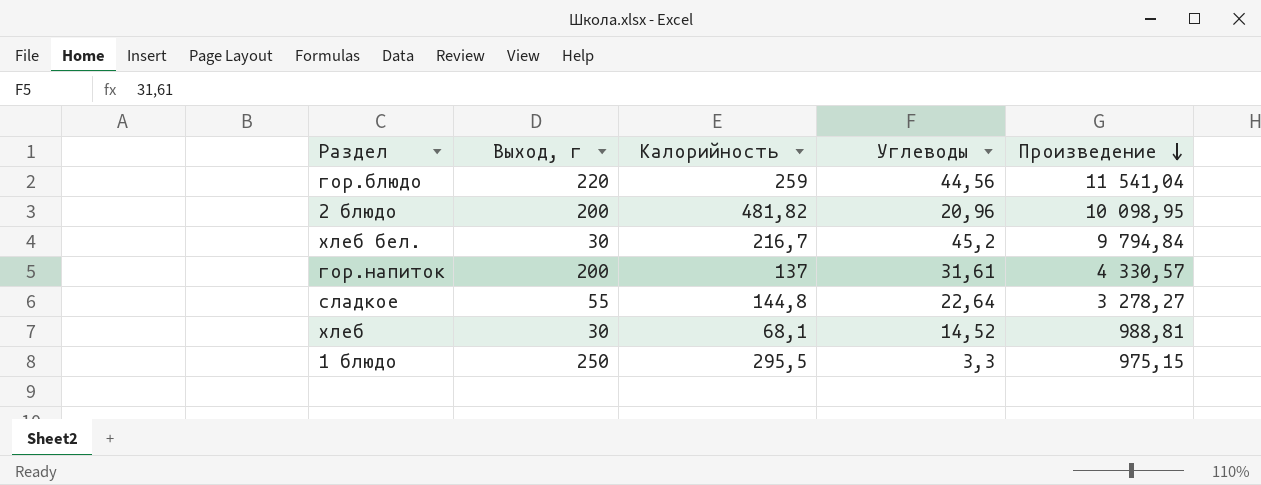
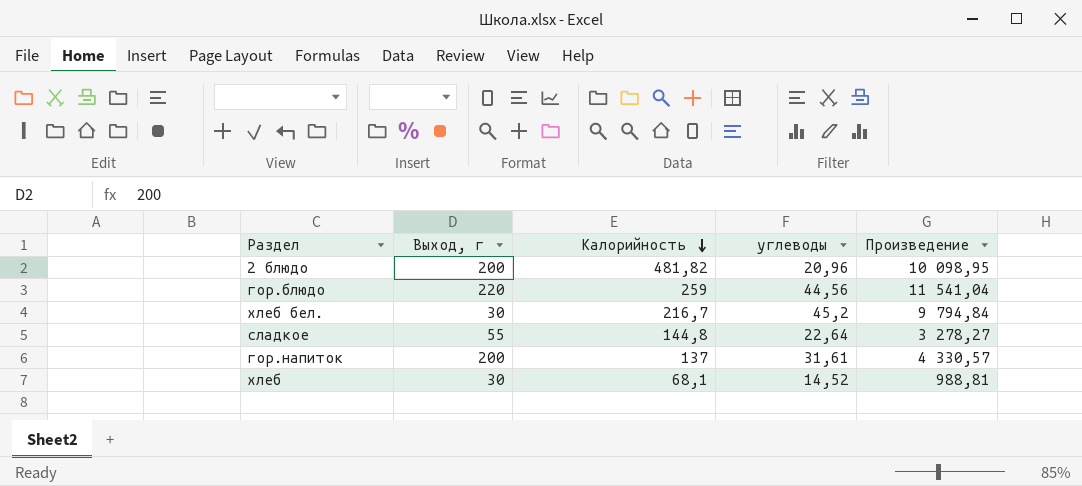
row order: Произведение descending -> Калорийность descending
column name: Углеводы -> углеводы
row 1 блюдо: 250 | 295,5 | 3,3 | 975,15 -> none

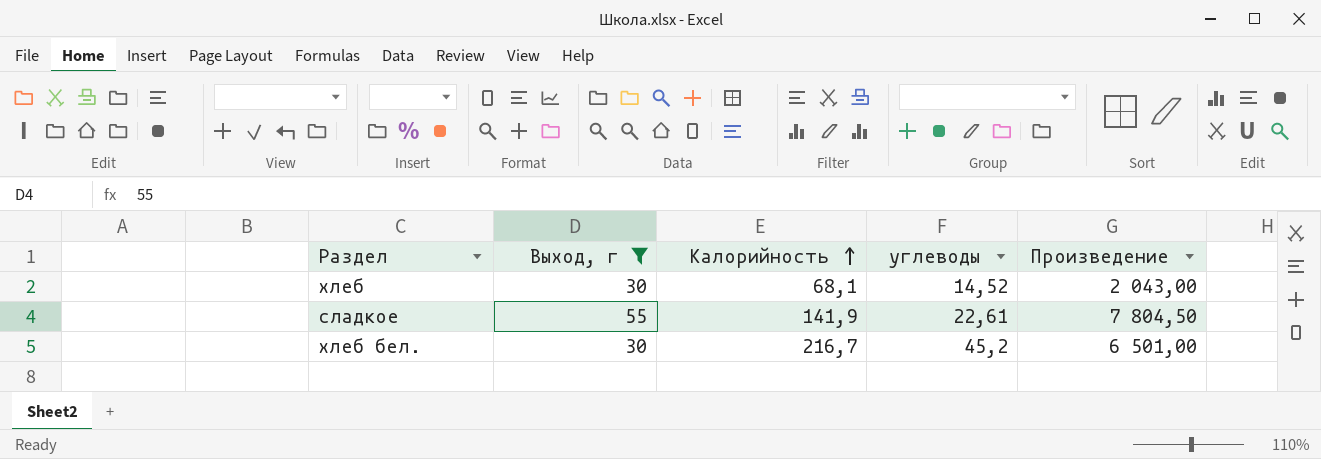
filter: none -> Выход, г <= 55
row order: Калорийность descending -> Калорийность ascending
column Произведение | formula: [Калорийность] * [углеводы] -> [Выход, г] * [Калорийность]
сладкое | Калорийность: 144,8 -> 141,9
сладкое | углеводы: 22,64 -> 22,61

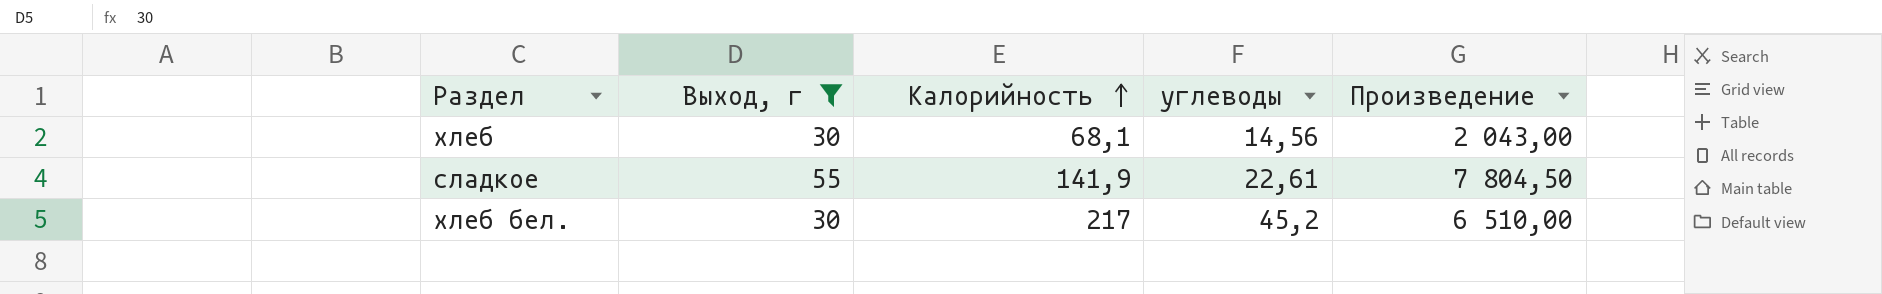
хлеб | углеводы: 14,52 -> 14,56
хлеб бел. | Калорийность: 216,7 -> 217
хлеб бел. | Произведение: 6 501,00 -> 6 510,00

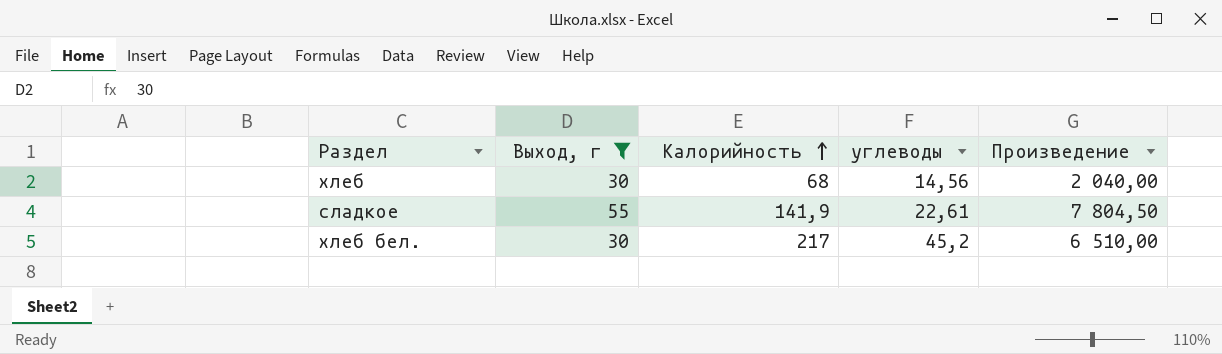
хлеб | Калорийность: 68,1 -> 68
хлеб | Произведение: 2 043,00 -> 2 040,00

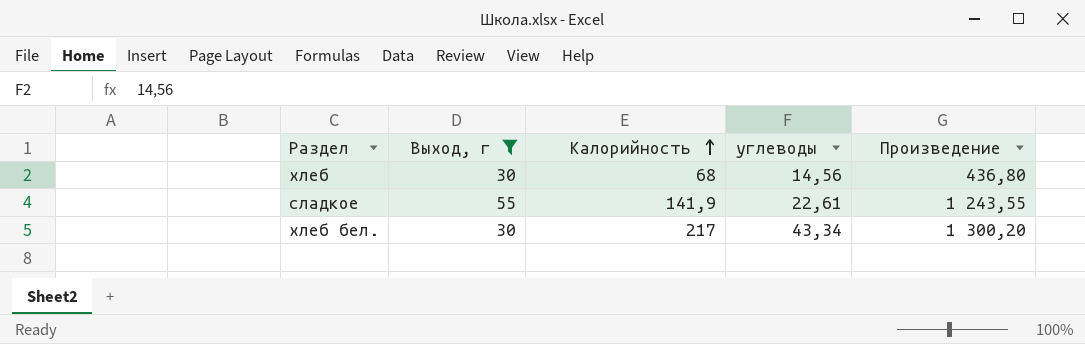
column Произведение | formula: [Выход, г] * [Калорийность] -> [Выход, г] * [углеводы]
хлеб бел. | углеводы: 45,2 -> 43,34

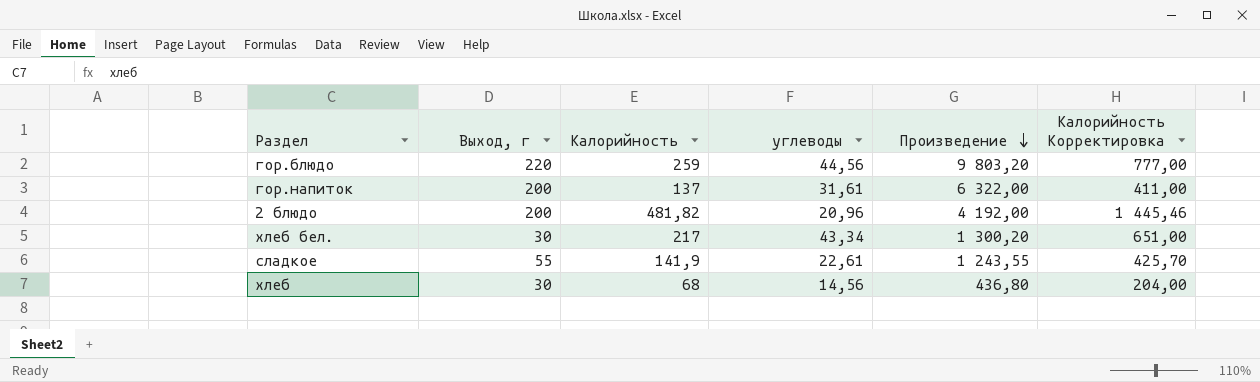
filter: Выход, г <= 55 -> none
row order: Калорийность ascending -> Произведение descending
column Калорийность Корректировка | formula: none -> [Калорийность] * 3

